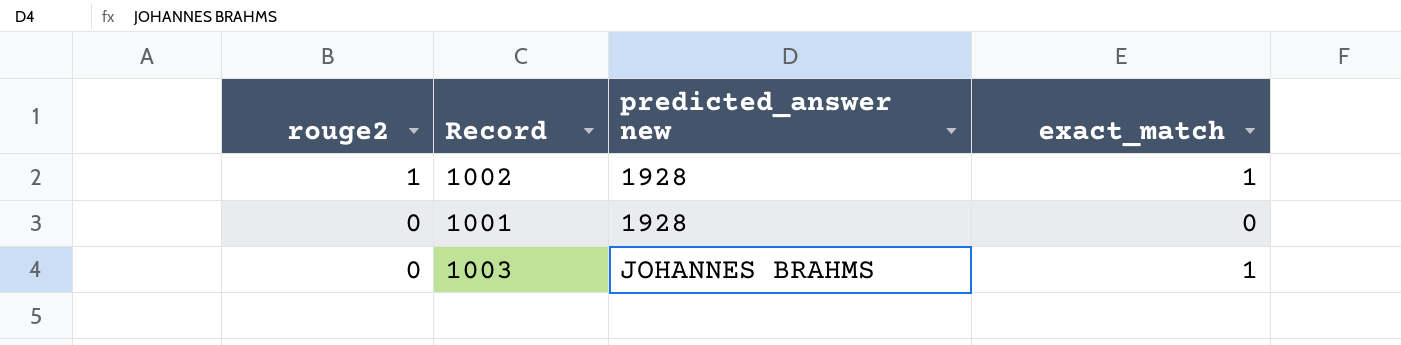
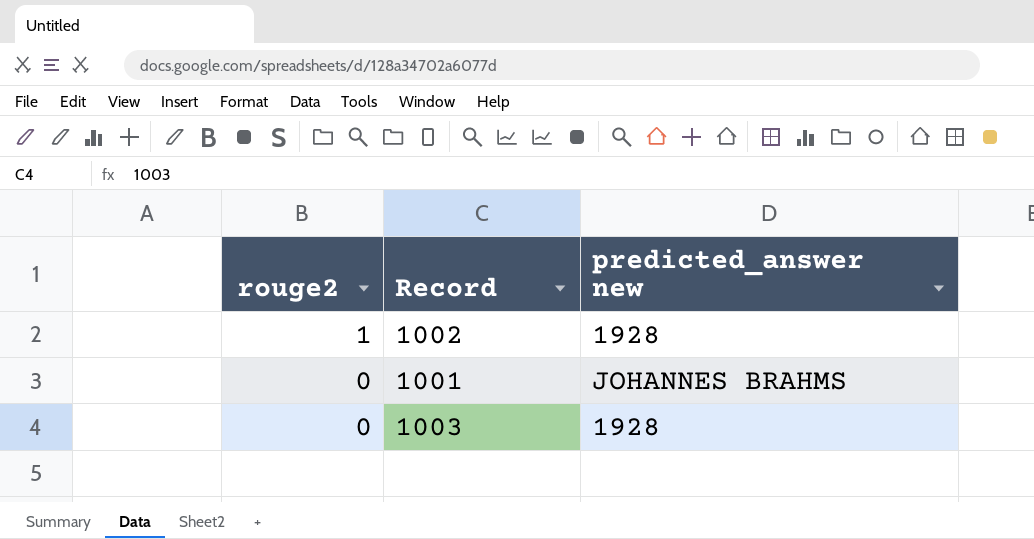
column exact_match | position: 4 -> none
1001 | predicted_answer new: 1928 -> JOHANNES BRAHMS
1003 | predicted_answer new: JOHANNES BRAHMS -> 1928

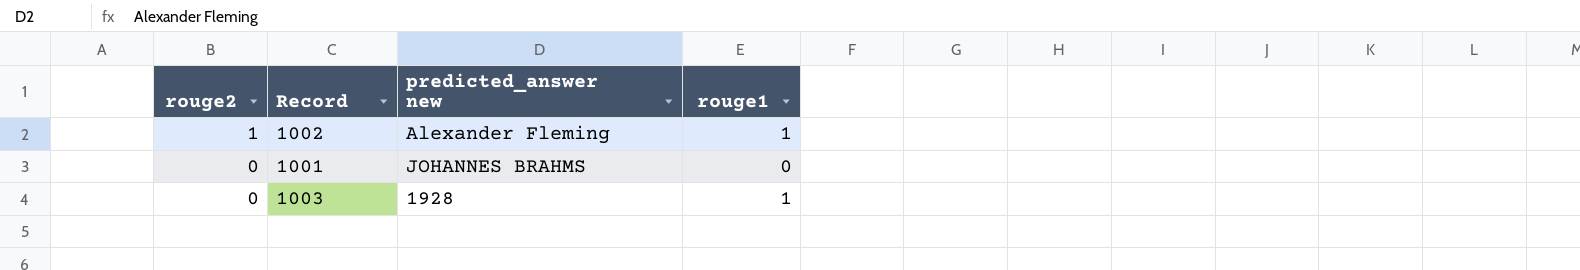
column rouge1 | position: none -> 4
1002 | predicted_answer new: 1928 -> Alexander Fleming

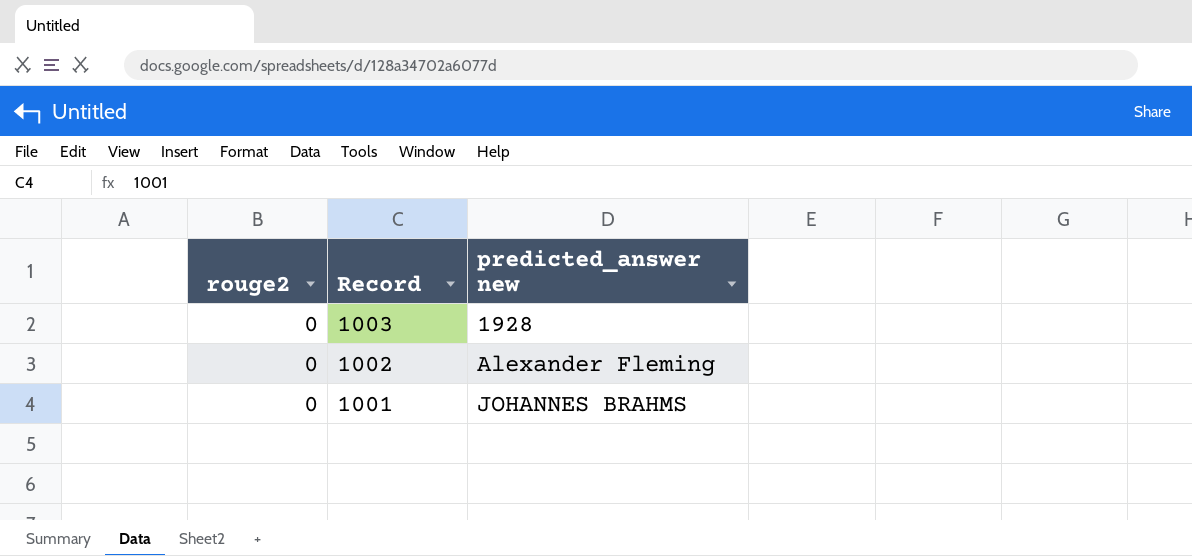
row order: rouge2 descending -> Record descending
column rouge1 | position: 4 -> none
1002 | rouge2: 1 -> 0

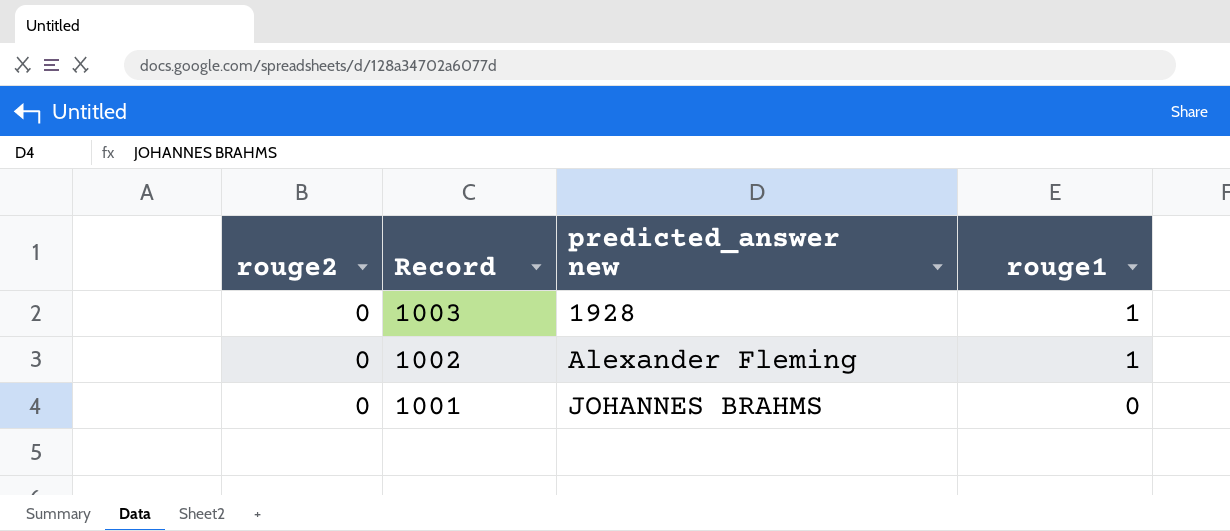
column rouge1 | position: none -> 4

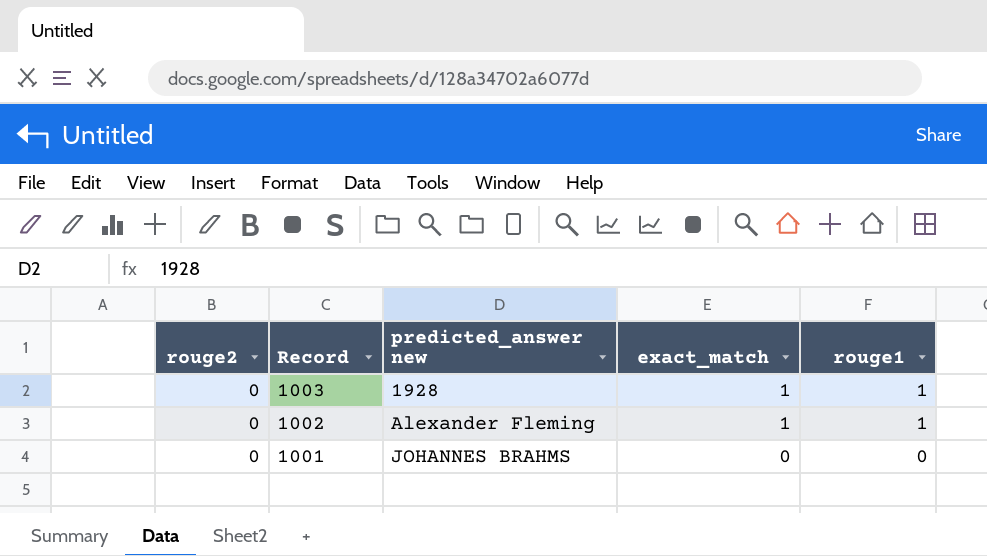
column exact_match | position: none -> 4

